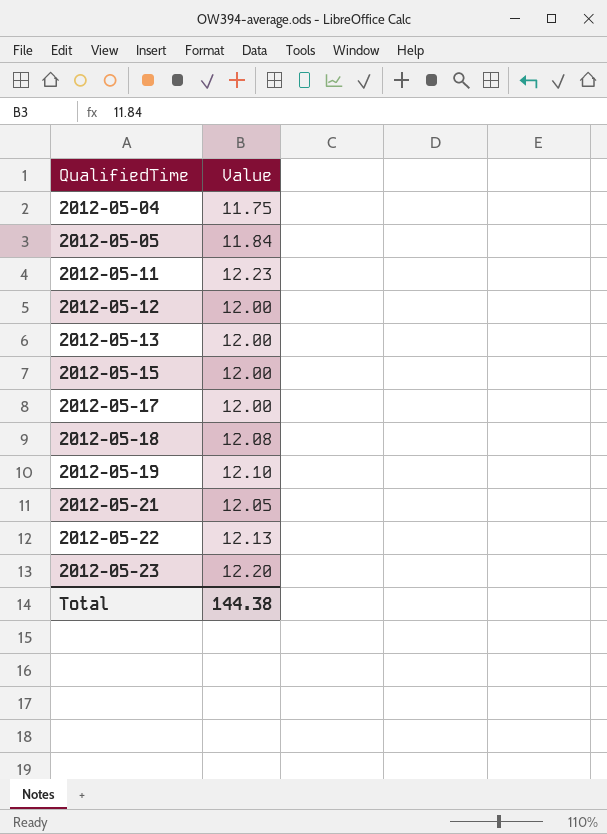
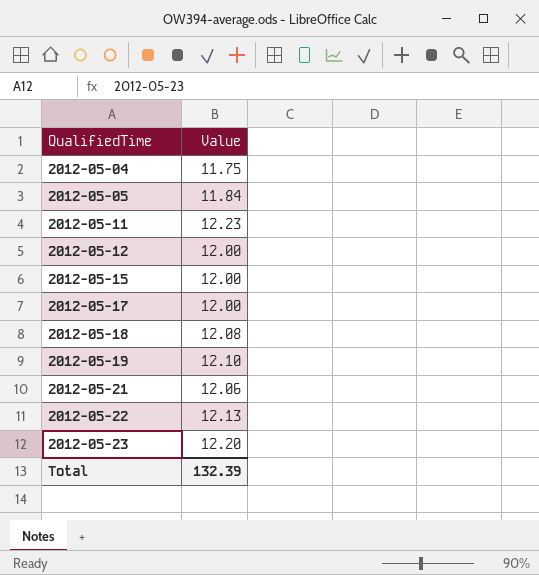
row 2012-05-13: 12.00 -> none
2012-05-21 | Value: 12.05 -> 12.06
Total | Value: 144.38 -> 132.39

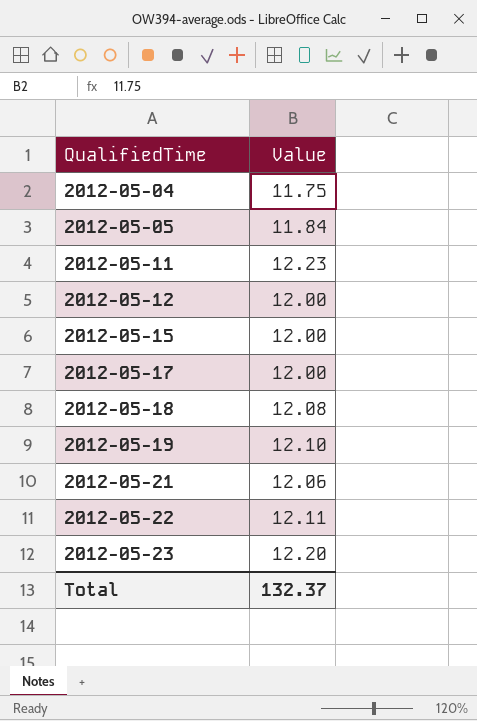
2012-05-22 | Value: 12.13 -> 12.11
Total | Value: 132.39 -> 132.37

